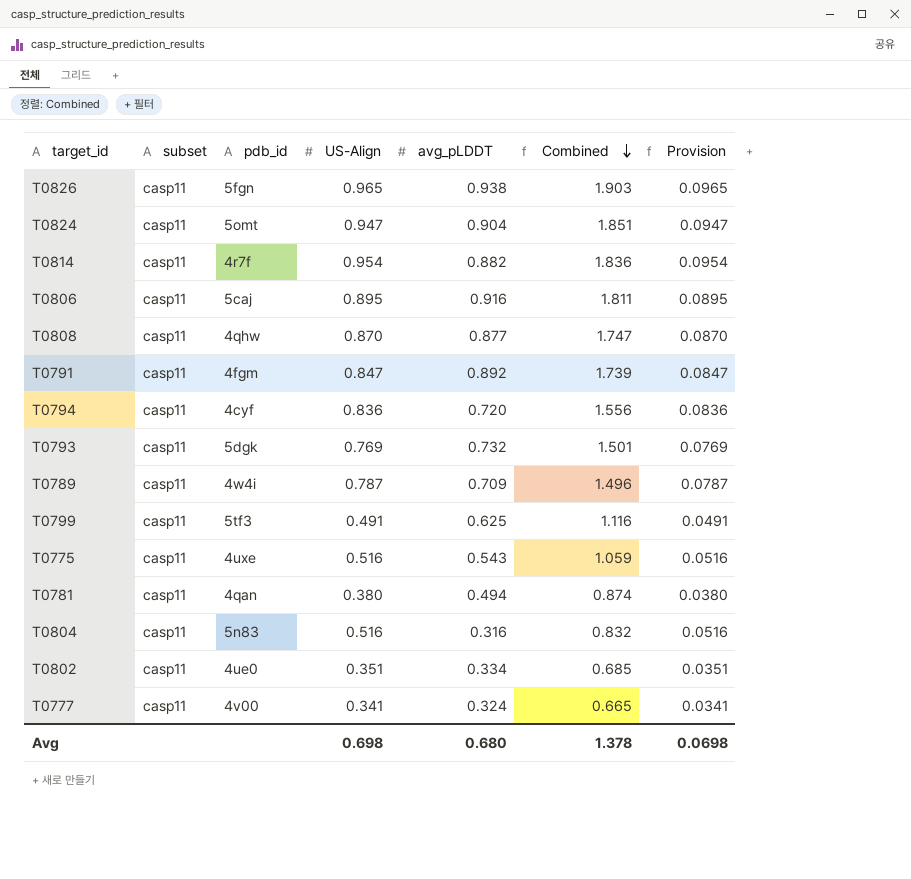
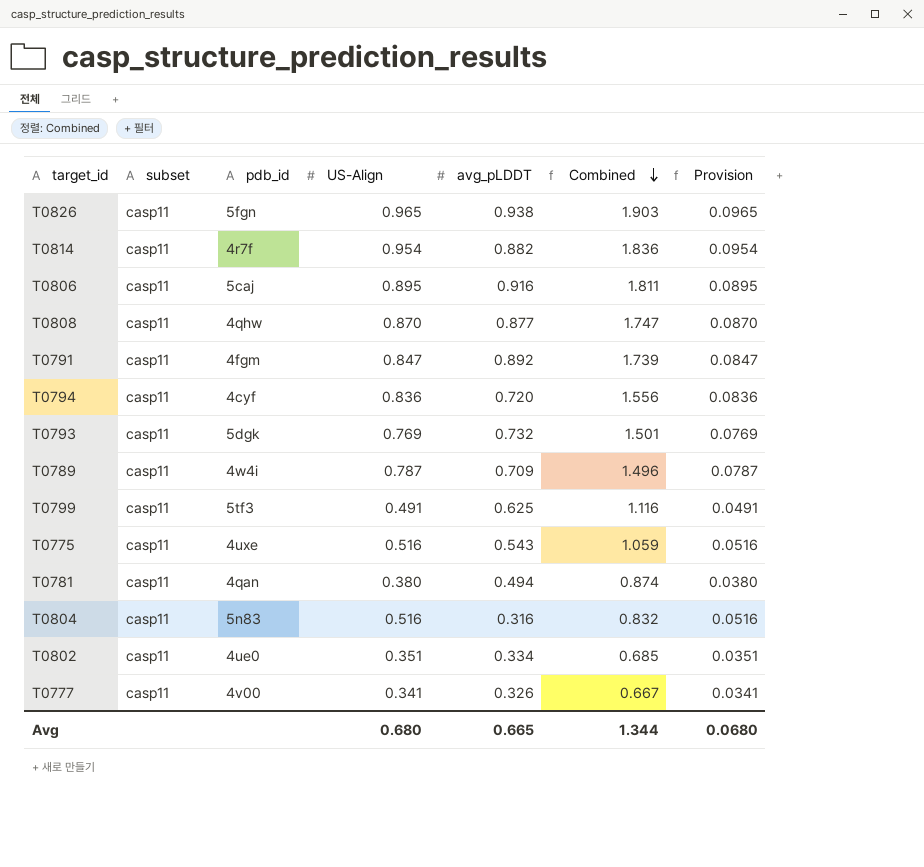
row T0824: casp11 | 5omt | 0.947 | 0.904 | 1.851 | 0.0947 -> none
T0777 | avg_pLDDT: 0.324 -> 0.326
T0777 | Combined: 0.665 -> 0.667
Avg | US-Align: 0.698 -> 0.680
Avg | avg_pLDDT: 0.680 -> 0.665
Avg | Combined: 1.378 -> 1.344
Avg | Provision: 0.0698 -> 0.0680

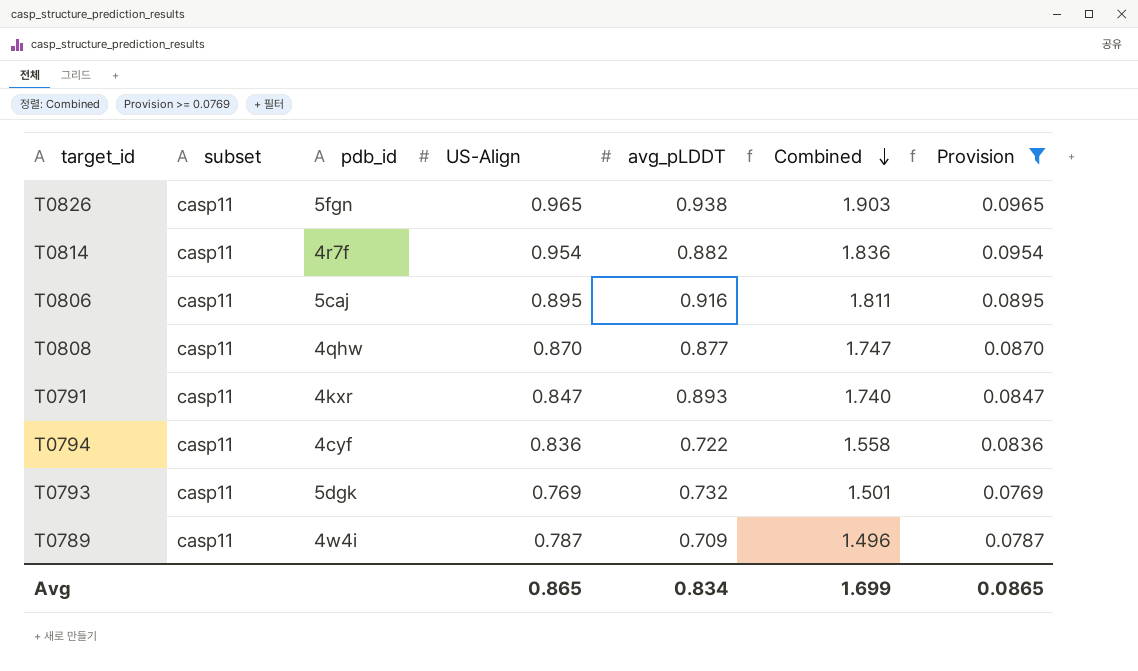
filter: none -> Provision >= 0.0769
T0791 | pdb_id: 4fgm -> 4kxr
T0791 | avg_pLDDT: 0.892 -> 0.893
T0791 | Combined: 1.739 -> 1.740
T0794 | avg_pLDDT: 0.720 -> 0.722
T0794 | Combined: 1.556 -> 1.558
Avg | US-Align: 0.680 -> 0.865
Avg | avg_pLDDT: 0.665 -> 0.834
Avg | Combined: 1.344 -> 1.699
Avg | Provision: 0.0680 -> 0.0865

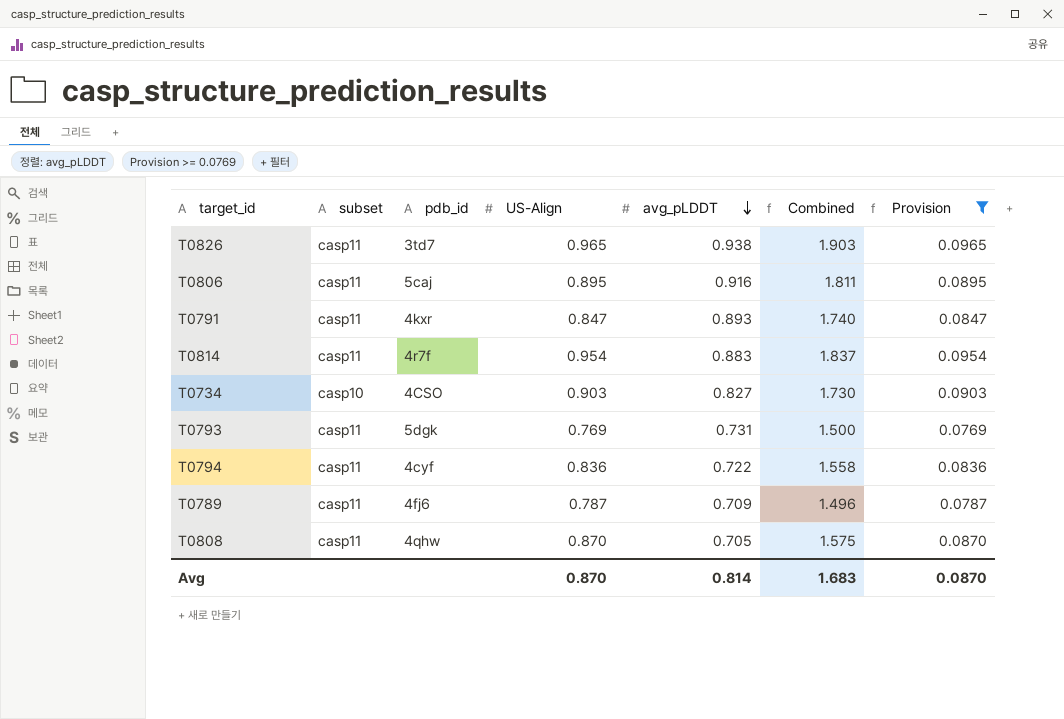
row order: Combined descending -> avg_pLDDT descending
T0826 | pdb_id: 5fgn -> 3td7
T0814 | avg_pLDDT: 0.882 -> 0.883
T0814 | Combined: 1.836 -> 1.837
row T0734: none -> casp10 | 4CSO | 0.903 | 0.827 | 1.730 | 0.0903
T0793 | avg_pLDDT: 0.732 -> 0.731
T0793 | Combined: 1.501 -> 1.500
T0789 | pdb_id: 4w4i -> 4fj6
T0808 | avg_pLDDT: 0.877 -> 0.705
T0808 | Combined: 1.747 -> 1.575
Avg | US-Align: 0.865 -> 0.870
Avg | avg_pLDDT: 0.834 -> 0.814
Avg | Combined: 1.699 -> 1.683
Avg | Provision: 0.0865 -> 0.0870

